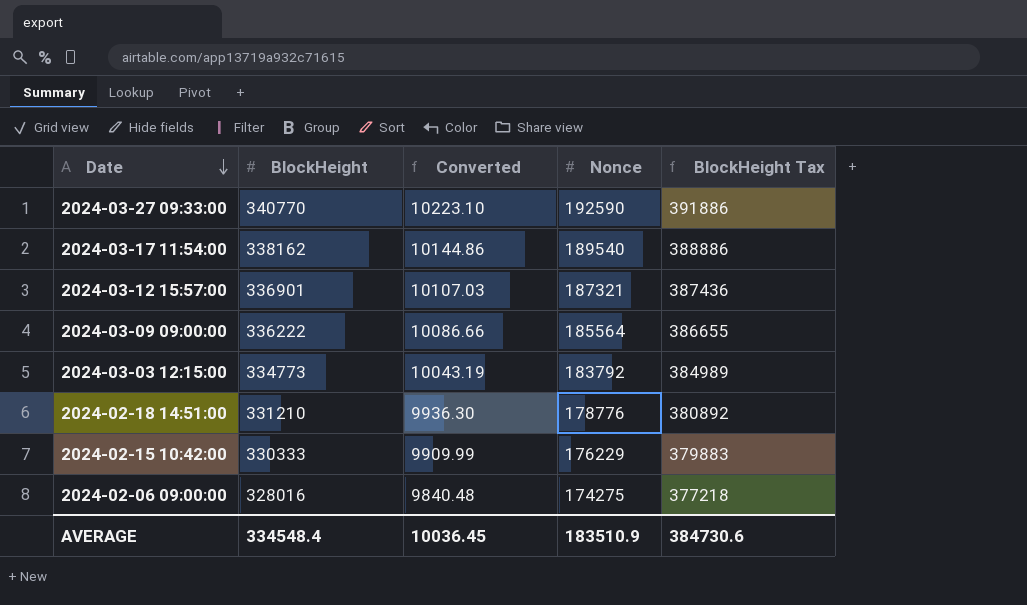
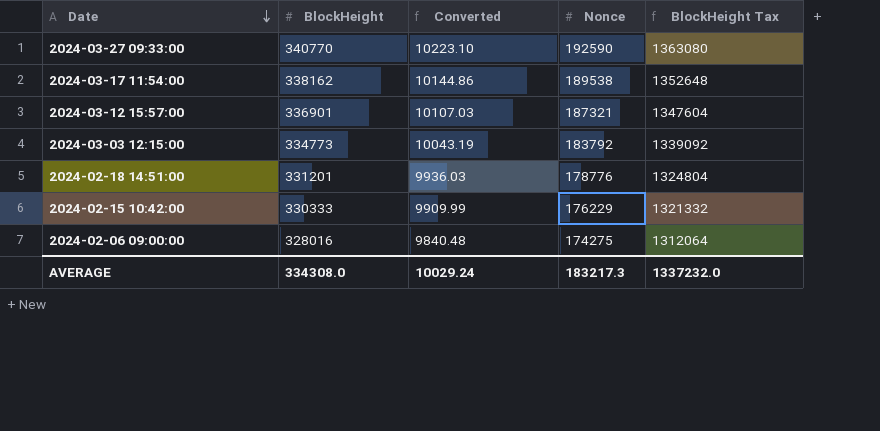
column BlockHeight Tax | formula: [BlockHeight] * 1.15 -> [BlockHeight] * 4
row 2024-03-09 09:00:00: 336222 | 10086.66 | 185564 | 386655 -> none
2024-03-17 11:54:00 | Nonce: 189540 -> 189538
2024-02-18 14:51:00 | BlockHeight: 331210 -> 331201
2024-02-18 14:51:00 | Converted: 9936.30 -> 9936.03
AVERAGE | BlockHeight: 334548.4 -> 334308.0
AVERAGE | Converted: 10036.45 -> 10029.24
AVERAGE | Nonce: 183510.9 -> 183217.3
AVERAGE | BlockHeight Tax: 384730.6 -> 1337232.0

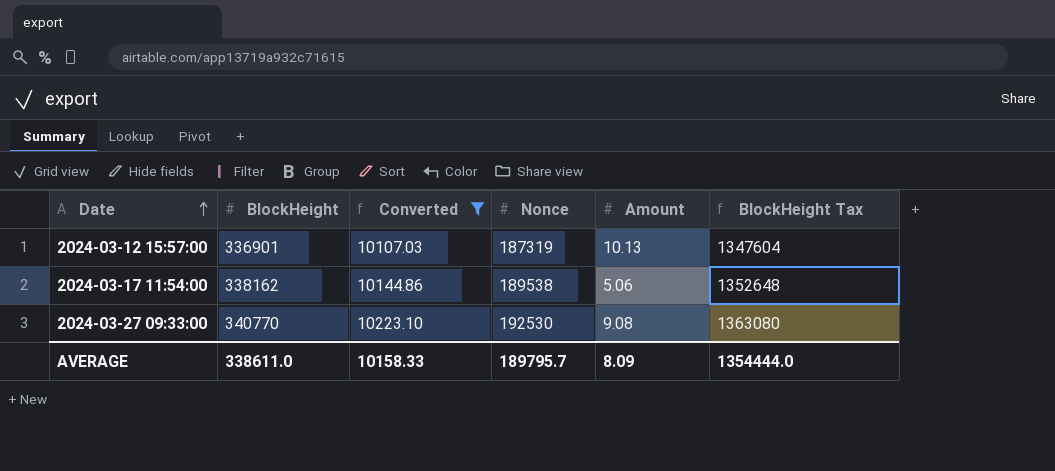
filter: none -> Converted >= 10107.03
row order: Date descending -> Date ascending
column Amount | position: none -> 5
2024-03-12 15:57:00 | Nonce: 187321 -> 187319
2024-03-27 09:33:00 | Nonce: 192590 -> 192530
AVERAGE | BlockHeight: 334308.0 -> 338611.0
AVERAGE | Converted: 10029.24 -> 10158.33
AVERAGE | Nonce: 183217.3 -> 189795.7
AVERAGE | BlockHeight Tax: 1337232.0 -> 1354444.0

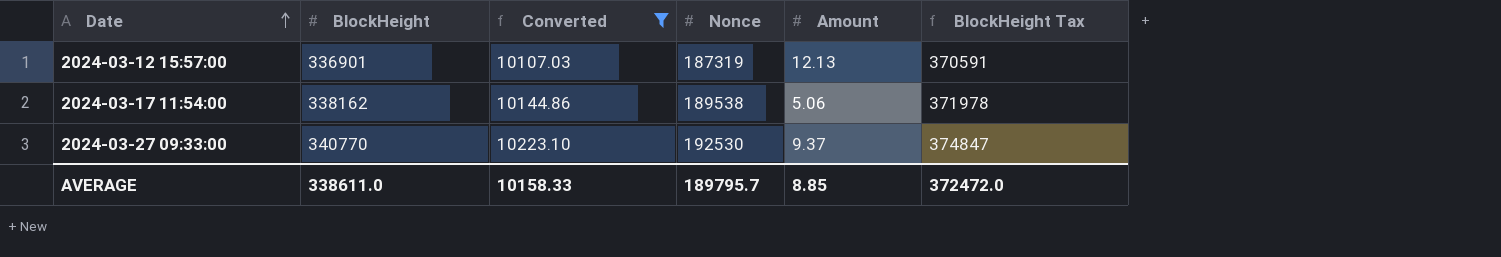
column BlockHeight Tax | formula: [BlockHeight] * 4 -> [BlockHeight] * 1.1
2024-03-12 15:57:00 | Amount: 10.13 -> 12.13
2024-03-27 09:33:00 | Amount: 9.08 -> 9.37
AVERAGE | Amount: 8.09 -> 8.85
AVERAGE | BlockHeight Tax: 1354444.0 -> 372472.0

